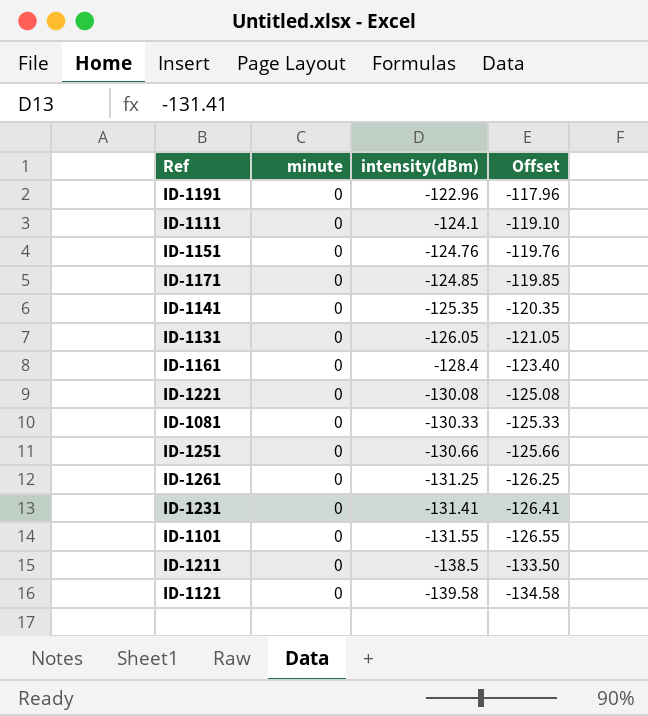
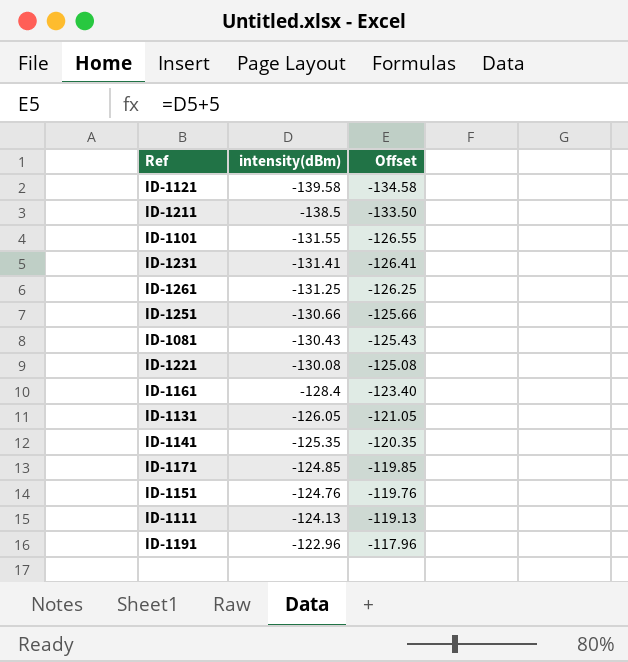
row order: intensity(dBm) descending -> intensity(dBm) ascending
column minute | position: 2 -> none
ID-1081 | intensity(dBm): -130.33 -> -130.43
ID-1081 | Offset: -125.33 -> -125.43
ID-1111 | intensity(dBm): -124.1 -> -124.13
ID-1111 | Offset: -119.10 -> -119.13

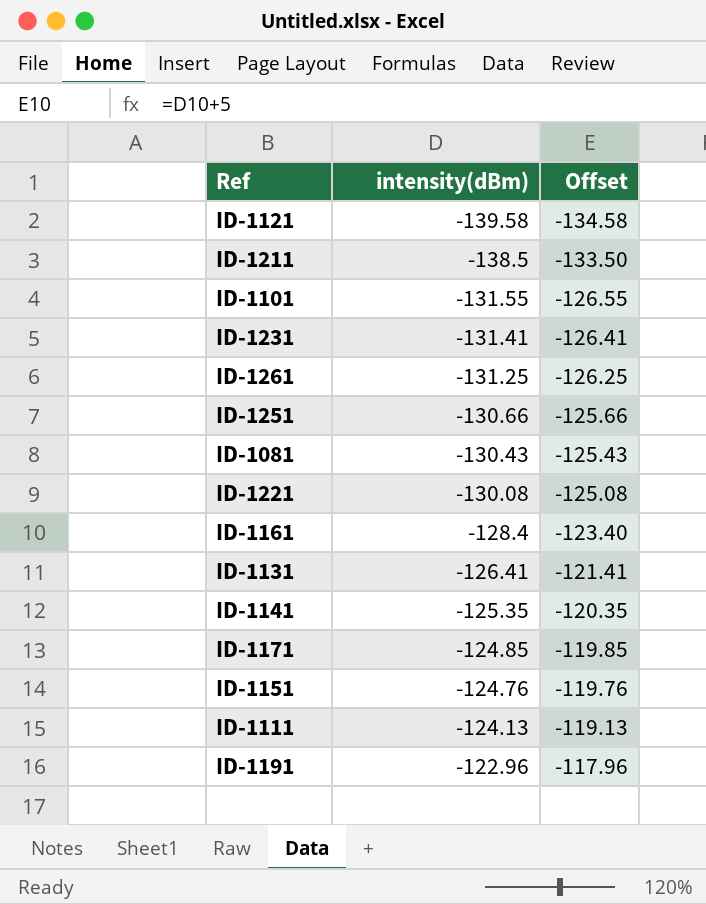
ID-1131 | intensity(dBm): -126.05 -> -126.41
ID-1131 | Offset: -121.05 -> -121.41

